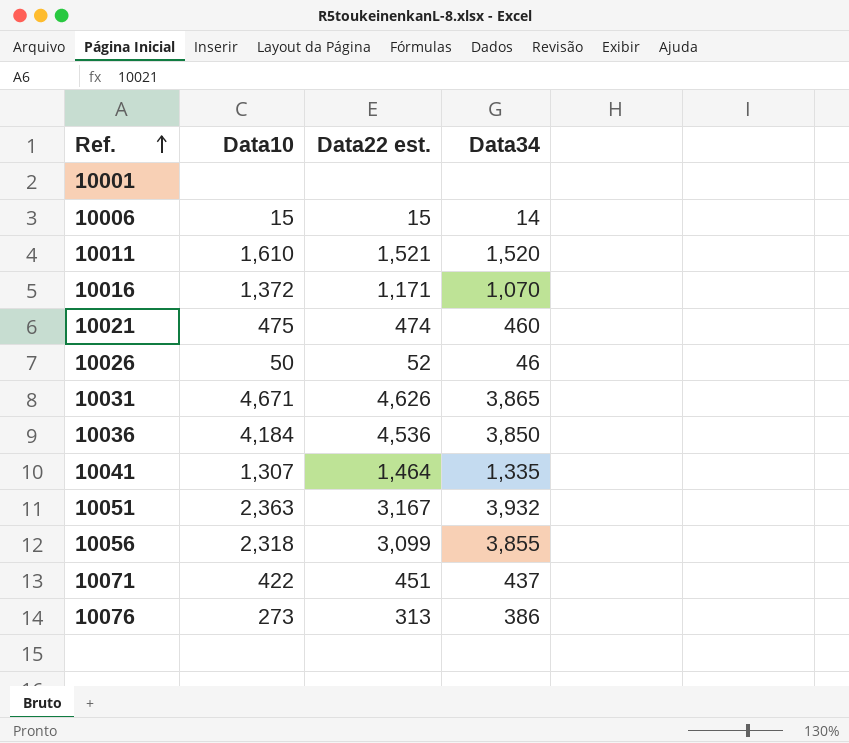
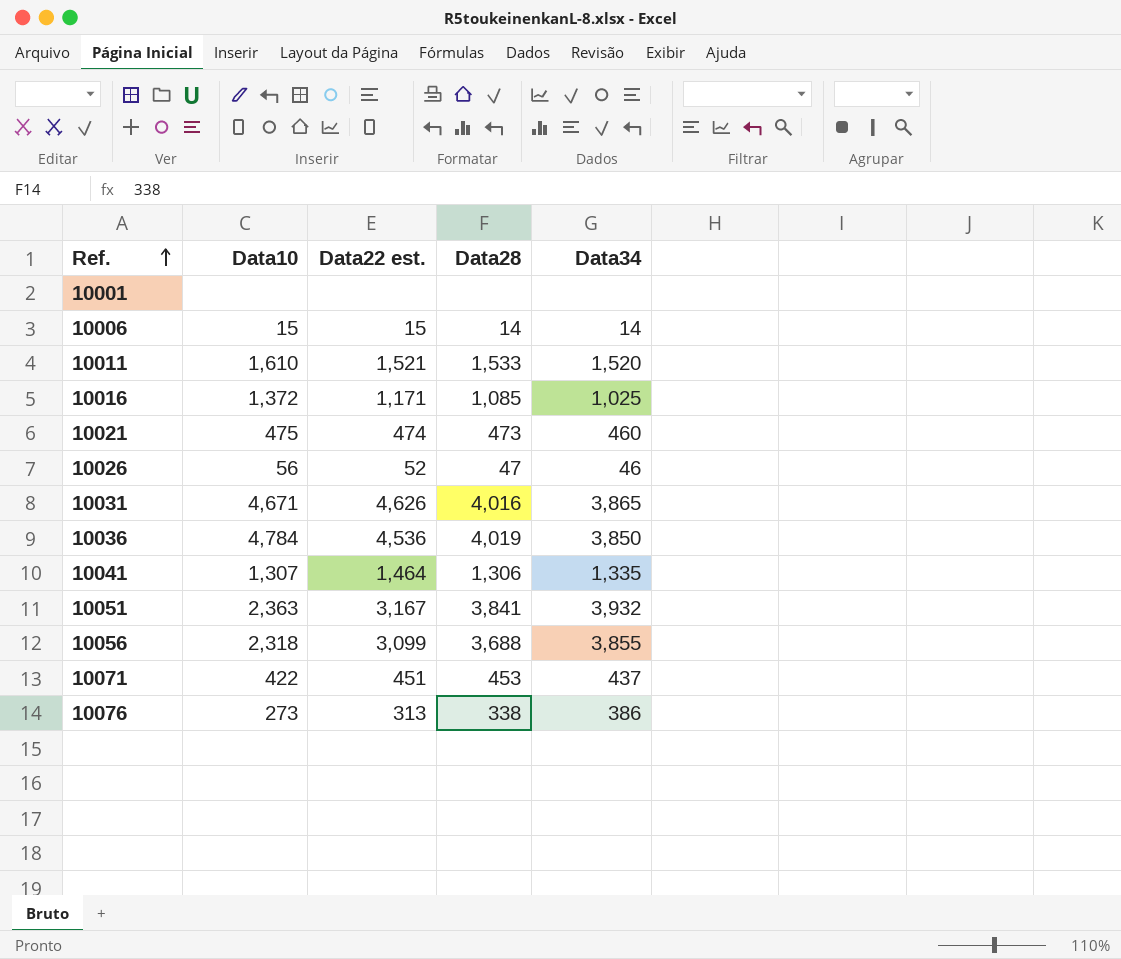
column Data28 | position: none -> 4
10016 | Data34: 1,070 -> 1,025
10026 | Data10: 50 -> 56
10036 | Data10: 4,184 -> 4,784

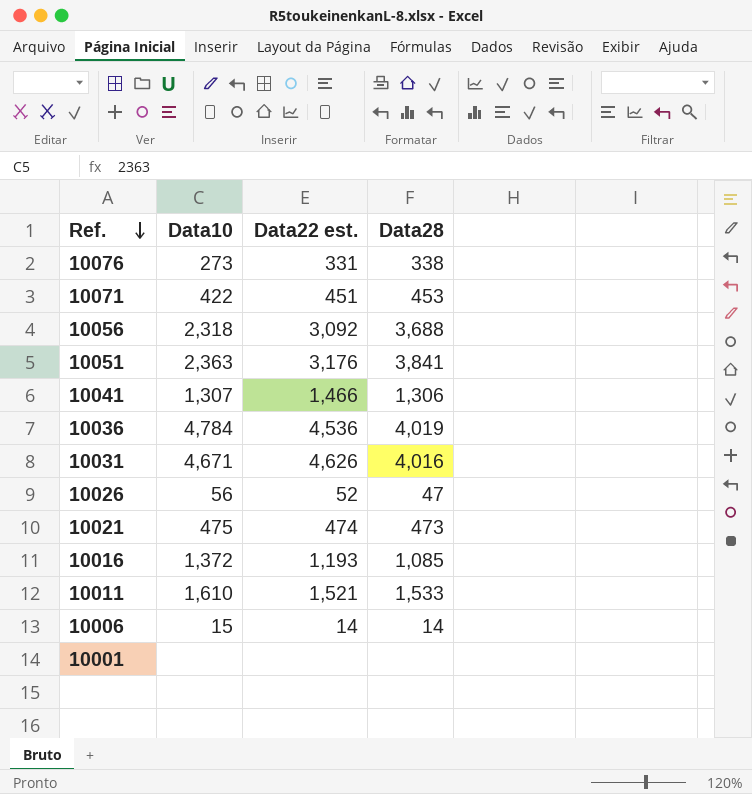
row order: Ref. ascending -> Ref. descending
column Data34 | position: 5 -> none
10076 | Data22 est.: 313 -> 331
10056 | Data22 est.: 3,099 -> 3,092
10051 | Data22 est.: 3,167 -> 3,176
10041 | Data22 est.: 1,464 -> 1,466
10016 | Data22 est.: 1,171 -> 1,193
10006 | Data22 est.: 15 -> 14

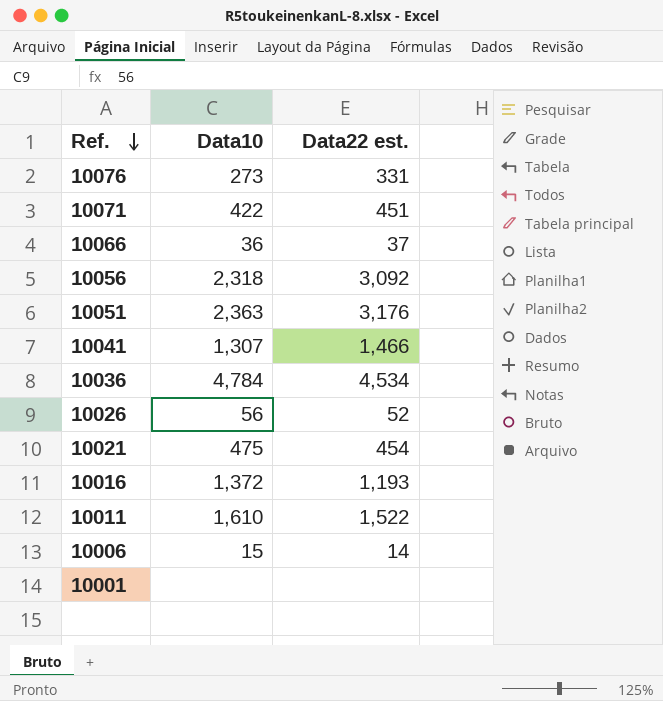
column Data28 | position: 4 -> none
row 10031: 4,671 | 4,626 | 4,016 -> none
row 10066: none -> 36 | 37
10036 | Data22 est.: 4,536 -> 4,534
10021 | Data22 est.: 474 -> 454
10011 | Data22 est.: 1,521 -> 1,522

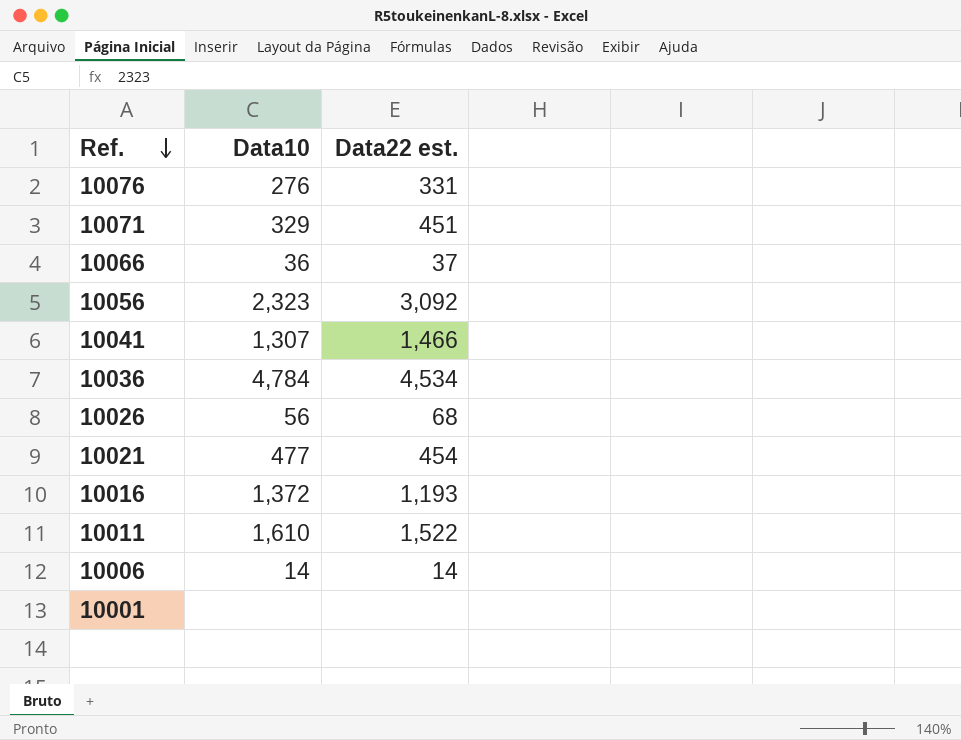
row 10051: 2,363 | 3,176 -> none
10076 | Data10: 273 -> 276
10071 | Data10: 422 -> 329
10056 | Data10: 2,318 -> 2,323
10026 | Data22 est.: 52 -> 68
10021 | Data10: 475 -> 477
10006 | Data10: 15 -> 14

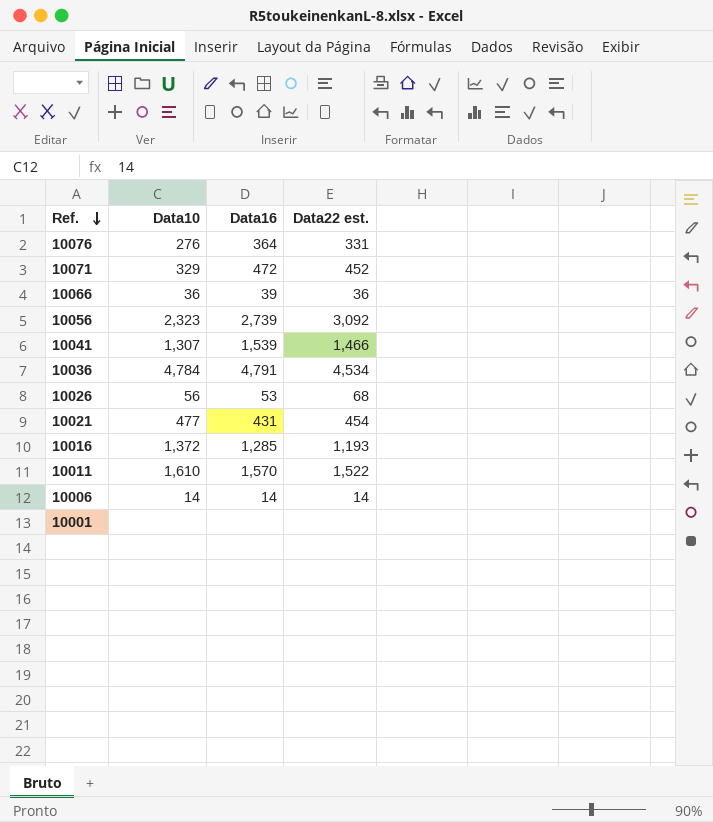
column Data16 | position: none -> 3
10071 | Data22 est.: 451 -> 452
10066 | Data22 est.: 37 -> 36

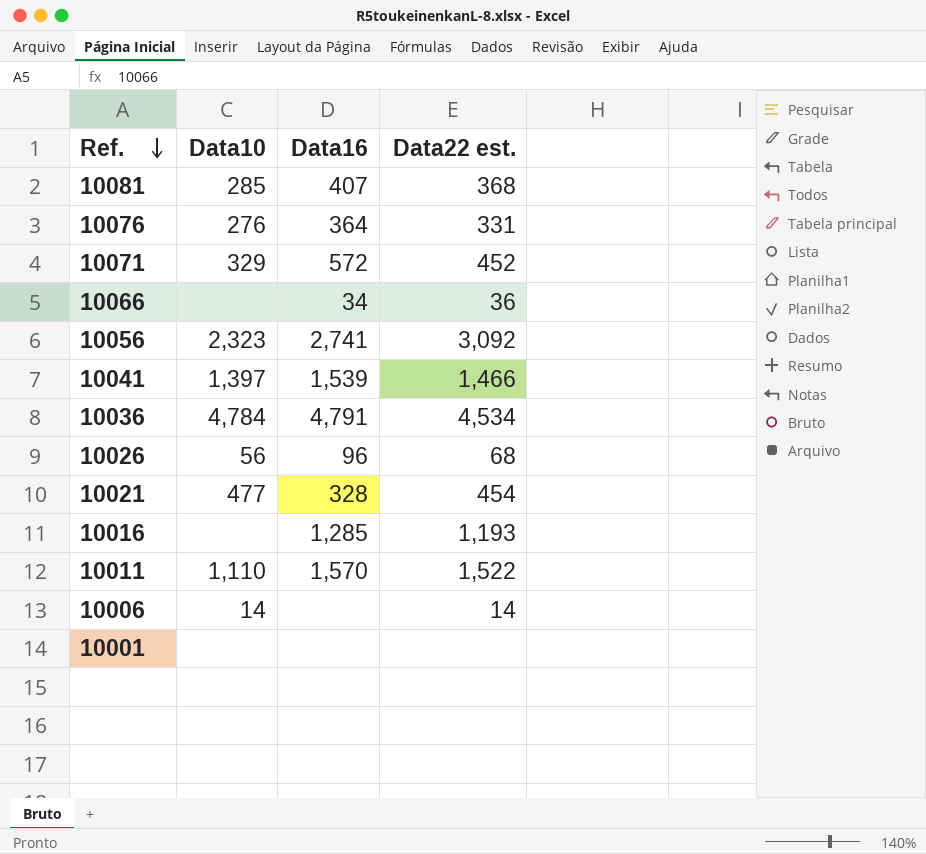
row 10081: none -> 285 | 407 | 368
10071 | Data16: 472 -> 572
10066 | Data10: 36 -> none
10066 | Data16: 39 -> 34
10056 | Data16: 2,739 -> 2,741
10041 | Data10: 1,307 -> 1,397
10026 | Data16: 53 -> 96
10021 | Data16: 431 -> 328
10016 | Data10: 1,372 -> none
10011 | Data10: 1,610 -> 1,110
10006 | Data16: 14 -> none

